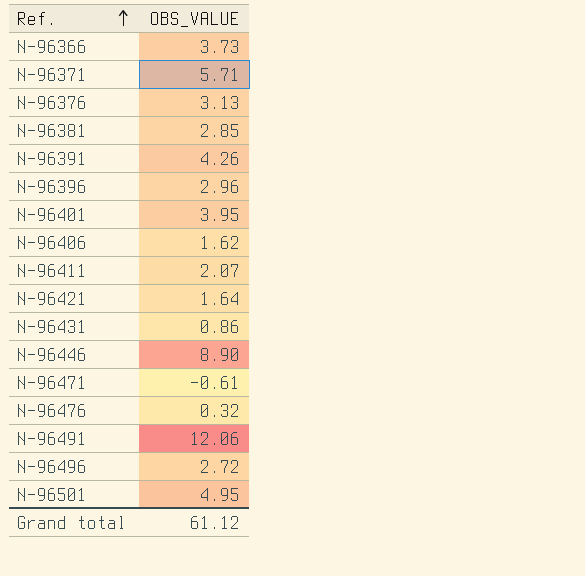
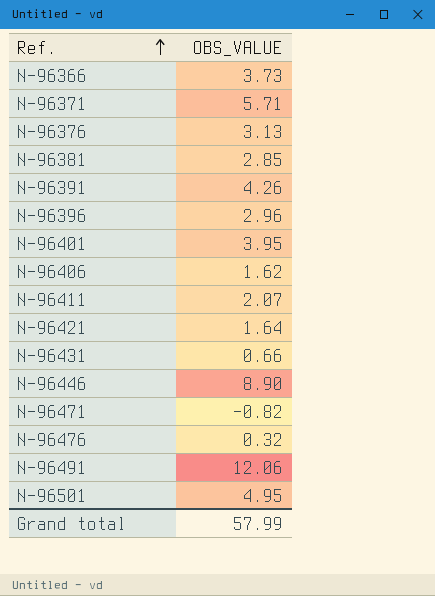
row N-96496: 2.72 -> none
N-96431 | OBS_VALUE: 0.86 -> 0.66
N-96471 | OBS_VALUE: -0.61 -> -0.82
Grand total | OBS_VALUE: 61.12 -> 57.99

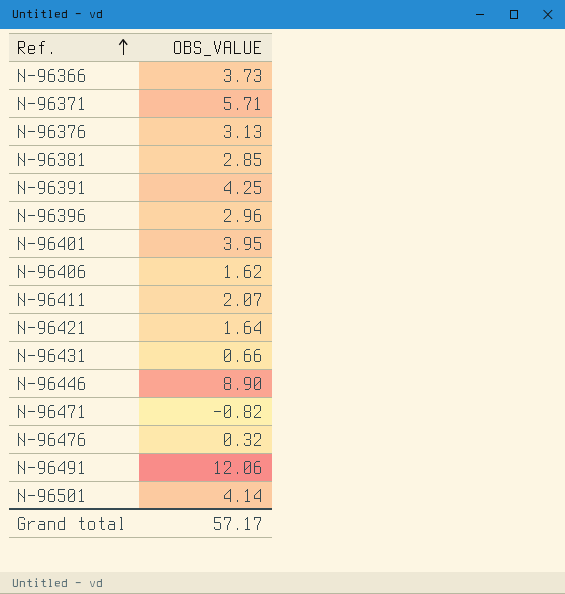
N-96391 | OBS_VALUE: 4.26 -> 4.25
N-96501 | OBS_VALUE: 4.95 -> 4.14
Grand total | OBS_VALUE: 57.99 -> 57.17

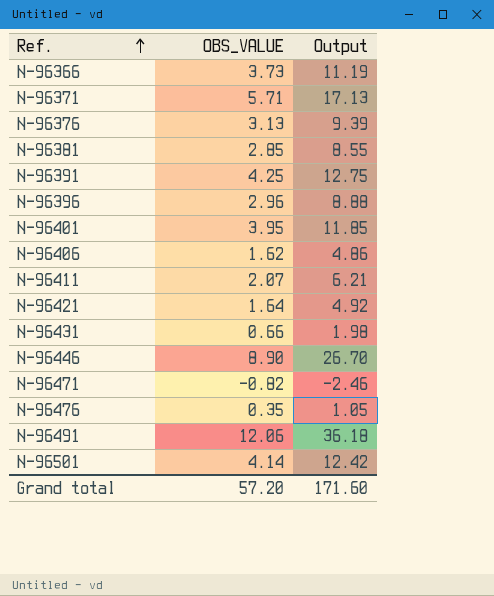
column Output | formula: none -> [OBS_VALUE] * 3
N-96476 | OBS_VALUE: 0.32 -> 0.35
Grand total | OBS_VALUE: 57.17 -> 57.20

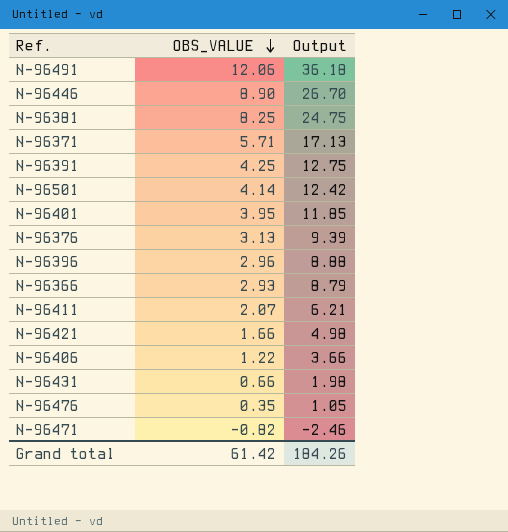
row order: Ref. ascending -> OBS_VALUE descending
N-96381 | OBS_VALUE: 2.85 -> 8.25
N-96381 | Output: 8.55 -> 24.75
N-96366 | OBS_VALUE: 3.73 -> 2.93
N-96366 | Output: 11.19 -> 8.79
N-96421 | OBS_VALUE: 1.64 -> 1.66
N-96421 | Output: 4.92 -> 4.98
N-96406 | OBS_VALUE: 1.62 -> 1.22
N-96406 | Output: 4.86 -> 3.66
Grand total | OBS_VALUE: 57.20 -> 61.42
Grand total | Output: 171.60 -> 184.26

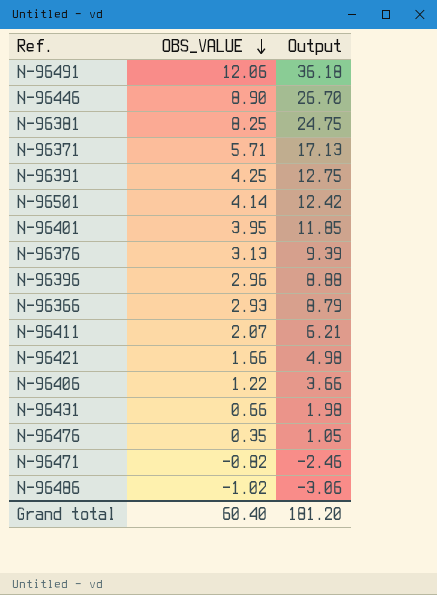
row N-96486: none -> -1.02 | -3.06
Grand total | OBS_VALUE: 61.42 -> 60.40
Grand total | Output: 184.26 -> 181.20

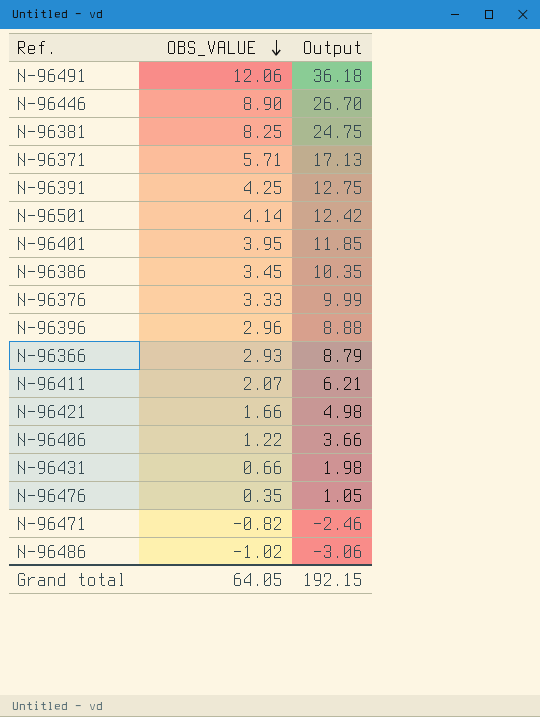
row N-96386: none -> 3.45 | 10.35
N-96376 | OBS_VALUE: 3.13 -> 3.33
N-96376 | Output: 9.39 -> 9.99
Grand total | OBS_VALUE: 60.40 -> 64.05
Grand total | Output: 181.20 -> 192.15

